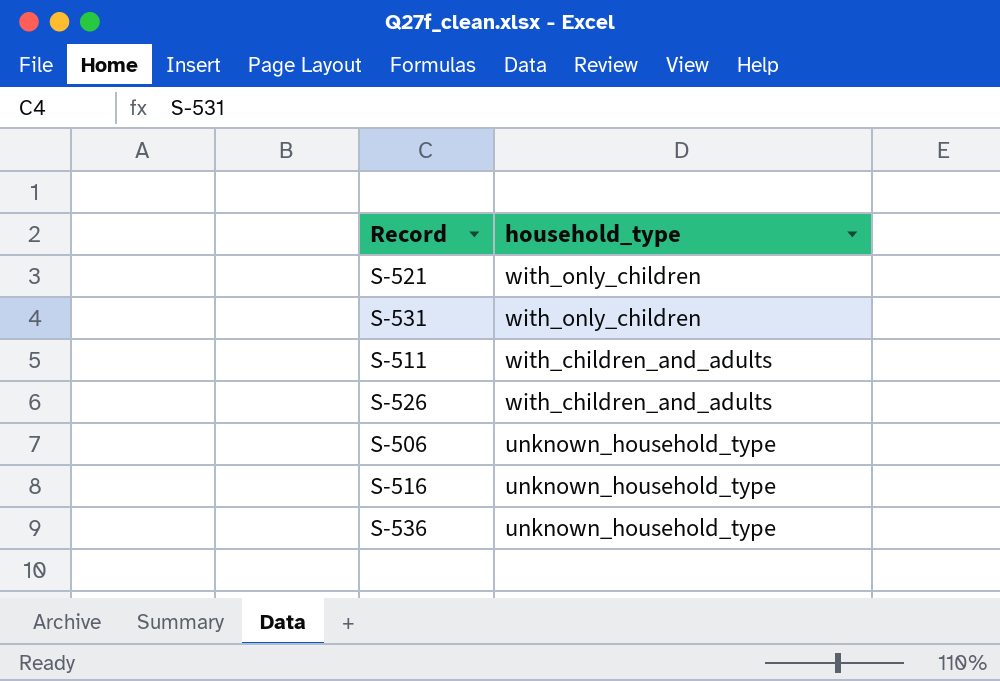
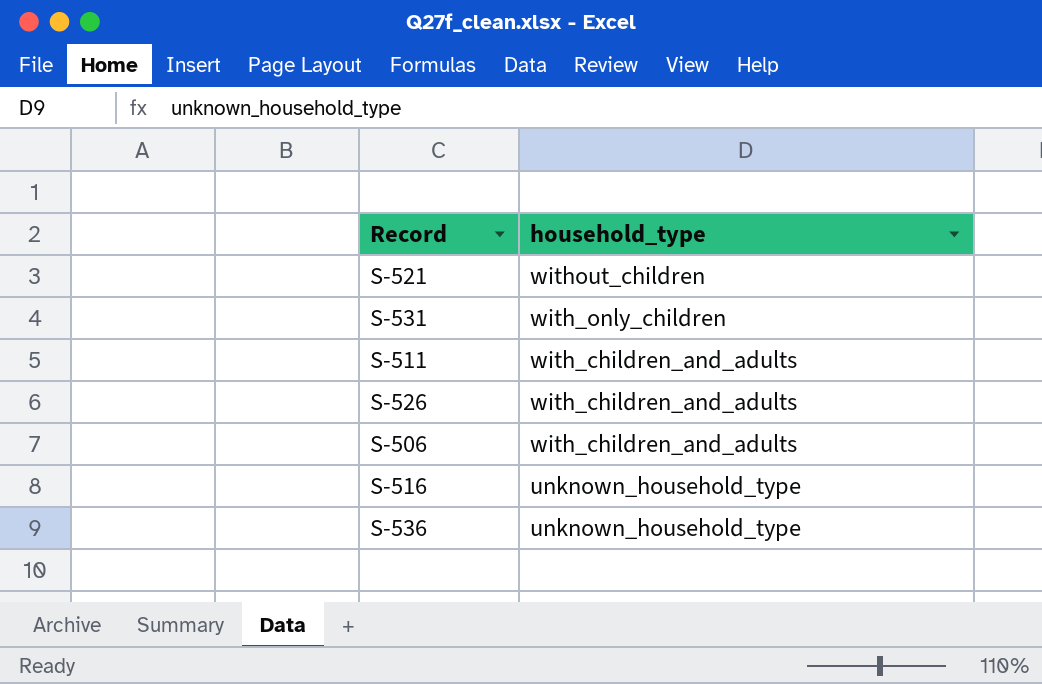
S-521 | household_type: with_only_children -> without_children
S-506 | household_type: unknown_household_type -> with_children_and_adults

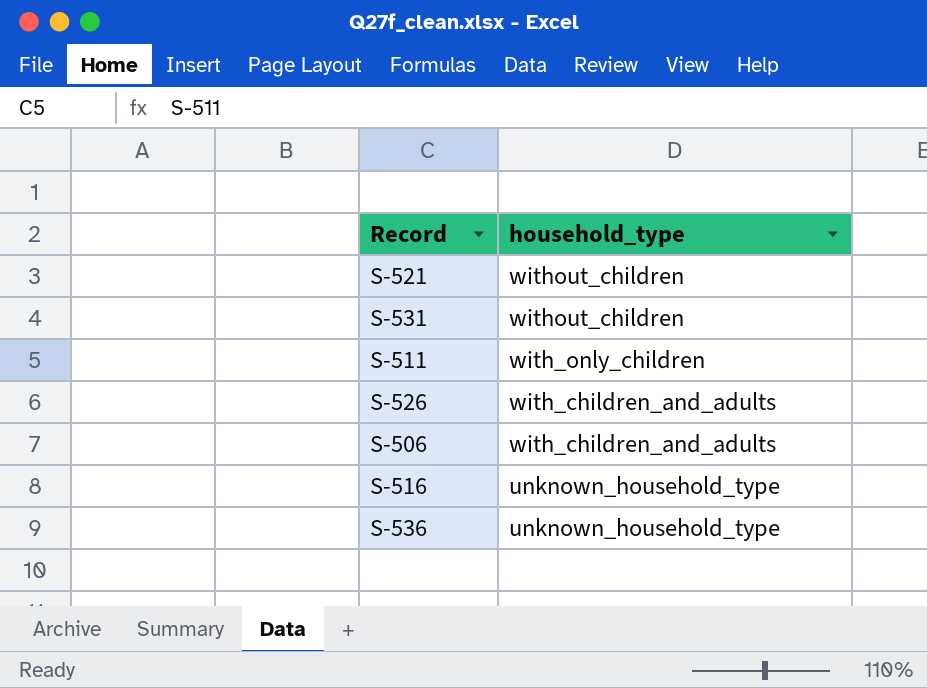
S-531 | household_type: with_only_children -> without_children
S-511 | household_type: with_children_and_adults -> with_only_children

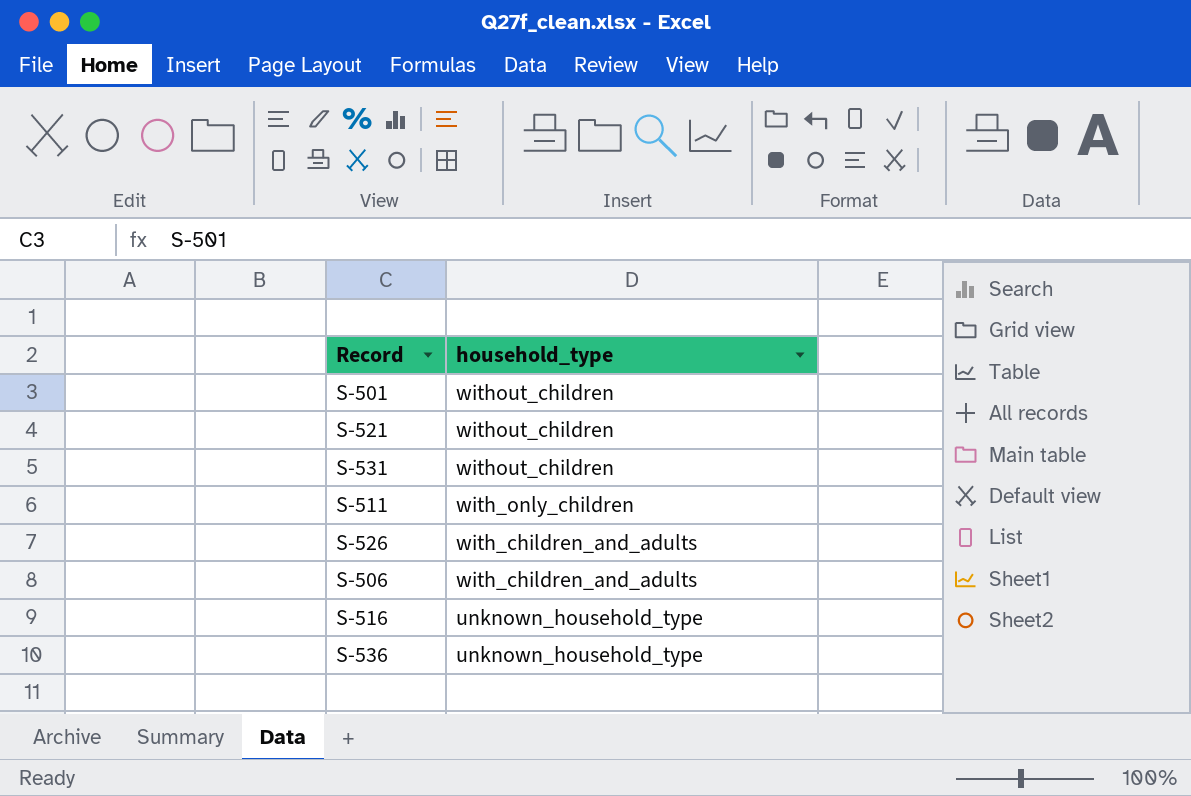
row S-501: none -> without_children

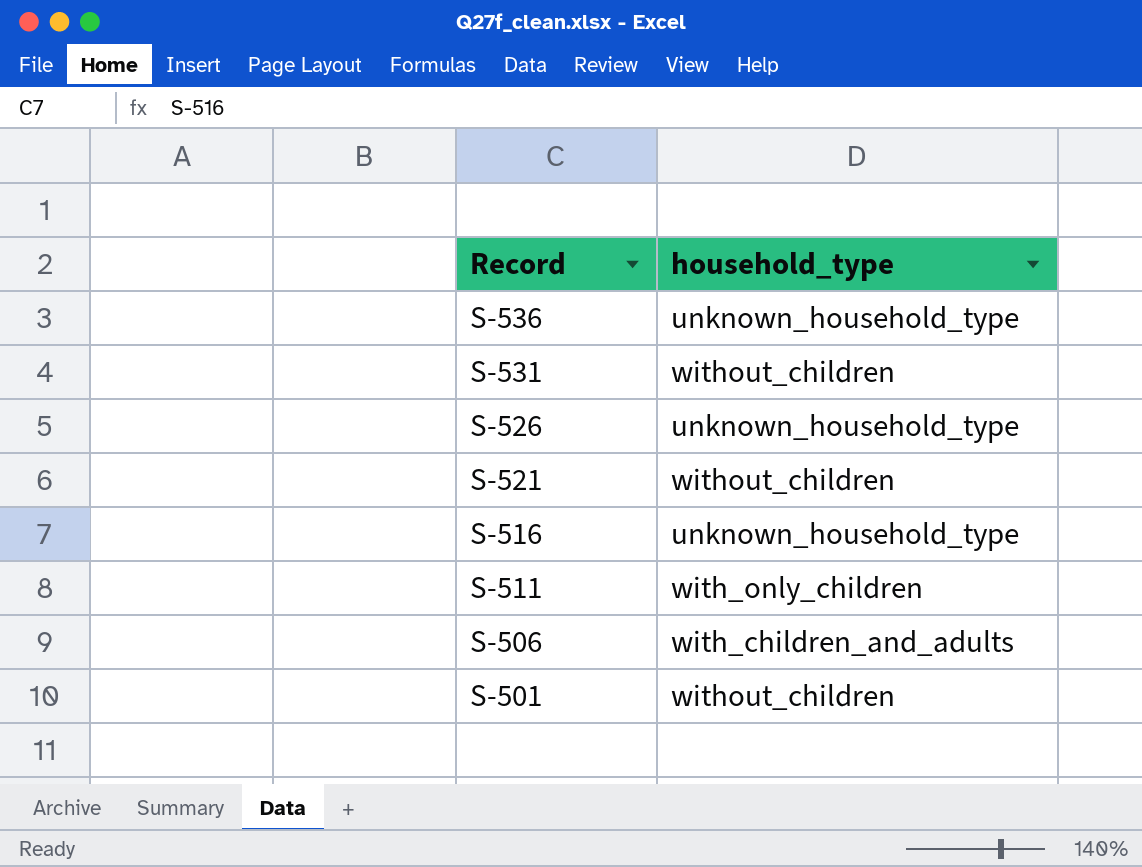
row order: household_type descending -> Record descending
S-526 | household_type: with_children_and_adults -> unknown_household_type

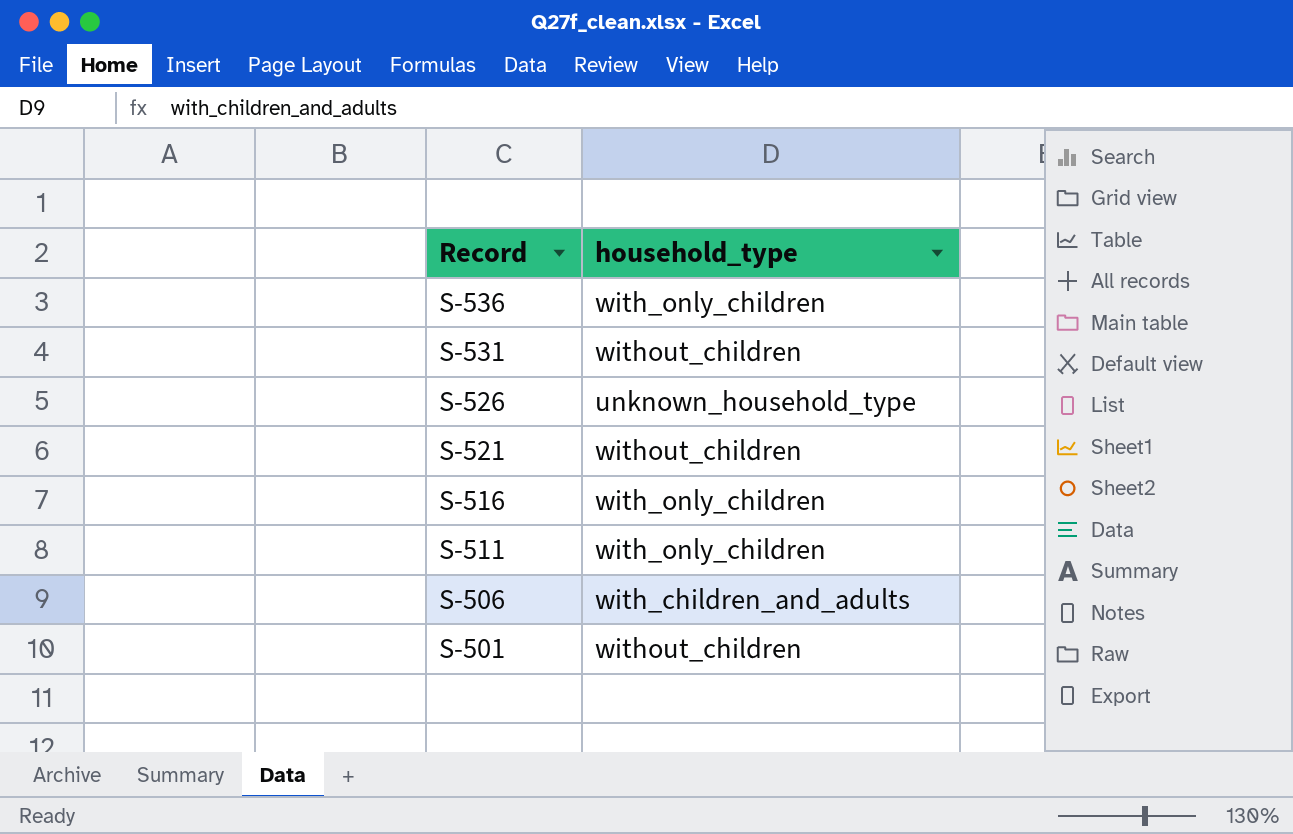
S-536 | household_type: unknown_household_type -> with_only_children
S-516 | household_type: unknown_household_type -> with_only_children

